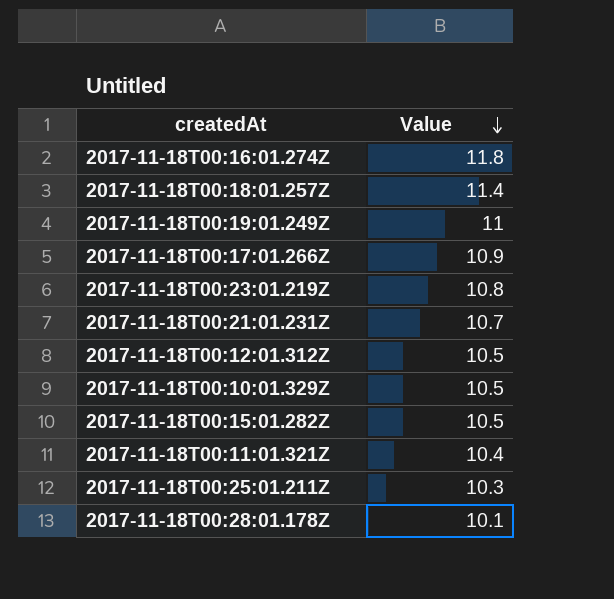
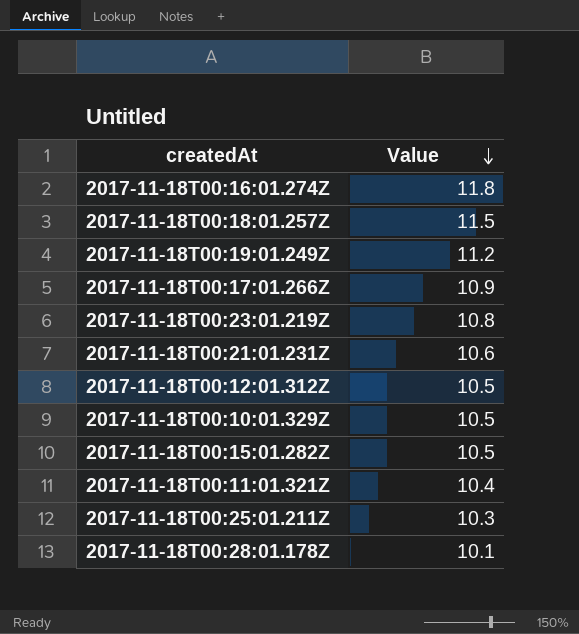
2017-11-18T00:18:01.257Z | Value: 11.4 -> 11.5
2017-11-18T00:19:01.249Z | Value: 11 -> 11.2
2017-11-18T00:21:01.231Z | Value: 10.7 -> 10.6

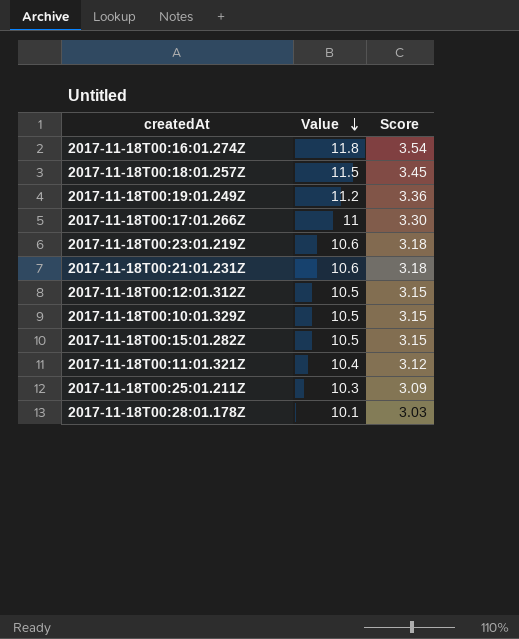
column Score | formula: none -> [Value] * 0.3
2017-11-18T00:17:01.266Z | Value: 10.9 -> 11
2017-11-18T00:23:01.219Z | Value: 10.8 -> 10.6

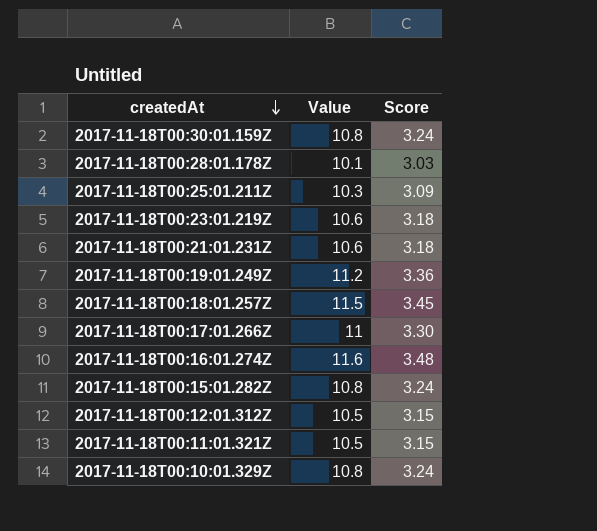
row order: Value descending -> createdAt descending
row 2017-11-18T00:30:01.159Z: none -> 10.8 | 3.24
2017-11-18T00:16:01.274Z | Value: 11.8 -> 11.6
2017-11-18T00:16:01.274Z | Score: 3.54 -> 3.48
2017-11-18T00:15:01.282Z | Value: 10.5 -> 10.8
2017-11-18T00:15:01.282Z | Score: 3.15 -> 3.24
2017-11-18T00:11:01.321Z | Value: 10.4 -> 10.5
2017-11-18T00:11:01.321Z | Score: 3.12 -> 3.15
2017-11-18T00:10:01.329Z | Value: 10.5 -> 10.8
2017-11-18T00:10:01.329Z | Score: 3.15 -> 3.24

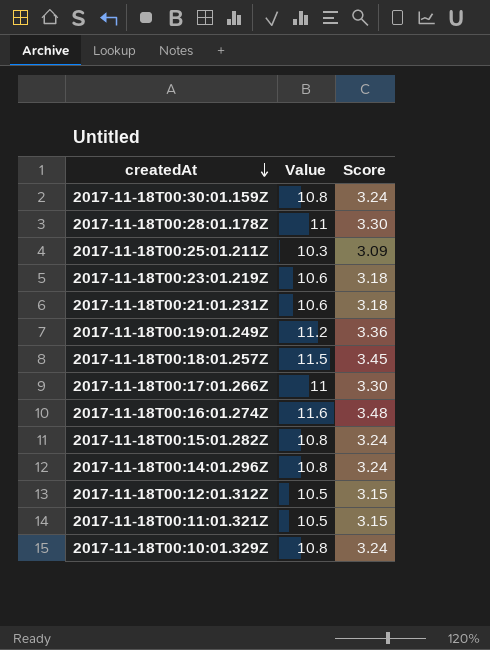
2017-11-18T00:28:01.178Z | Value: 10.1 -> 11
2017-11-18T00:28:01.178Z | Score: 3.03 -> 3.30
row 2017-11-18T00:14:01.296Z: none -> 10.8 | 3.24

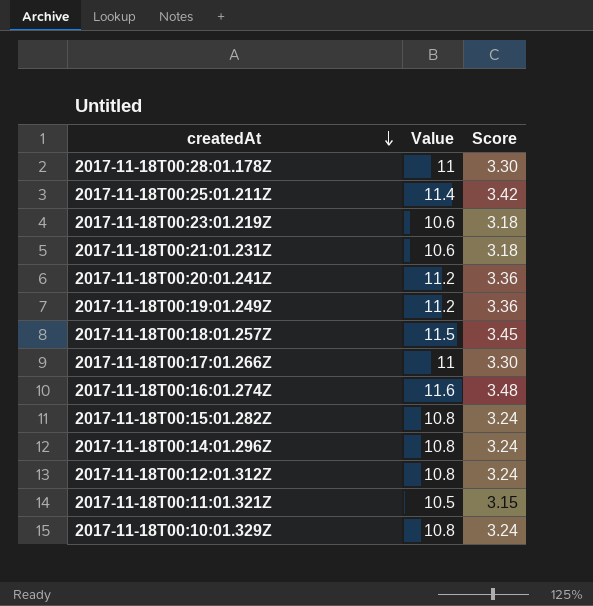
row 2017-11-18T00:30:01.159Z: 10.8 | 3.24 -> none
2017-11-18T00:25:01.211Z | Value: 10.3 -> 11.4
2017-11-18T00:25:01.211Z | Score: 3.09 -> 3.42
row 2017-11-18T00:20:01.241Z: none -> 11.2 | 3.36
2017-11-18T00:12:01.312Z | Value: 10.5 -> 10.8
2017-11-18T00:12:01.312Z | Score: 3.15 -> 3.24

